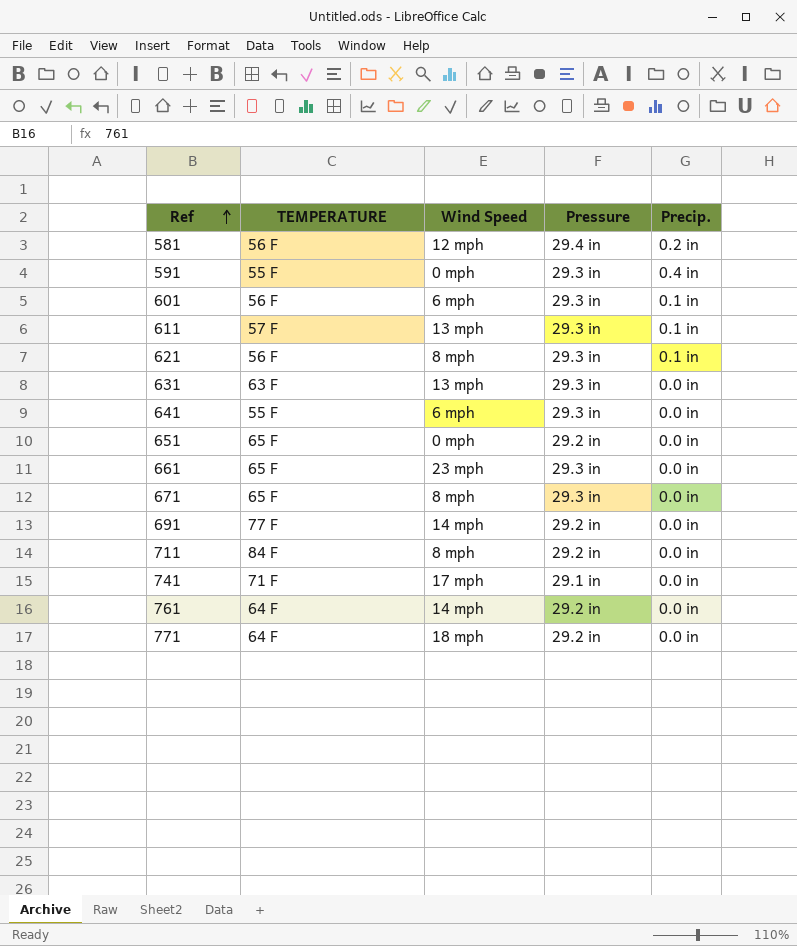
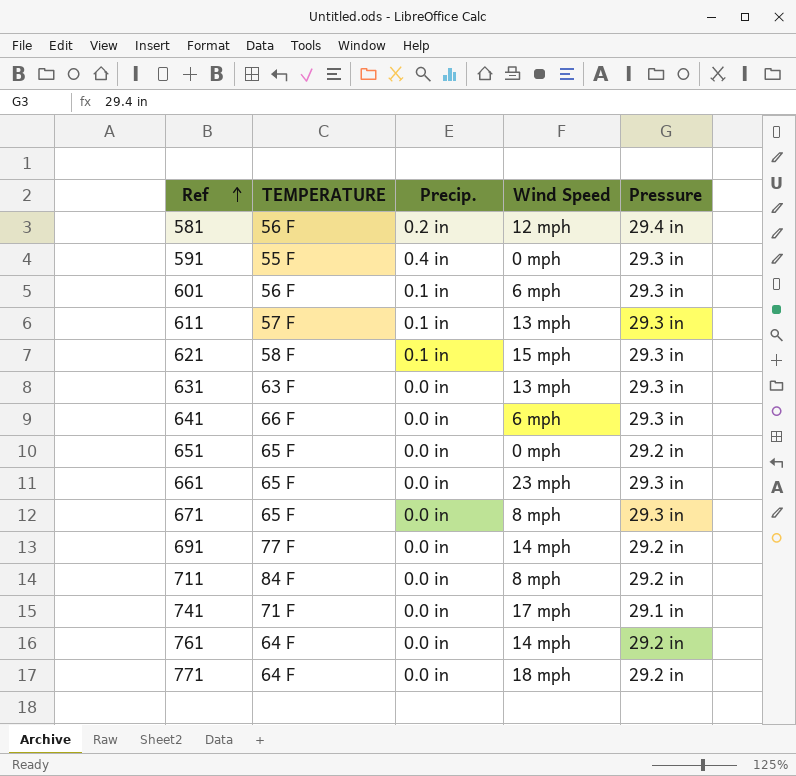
column Precip. | position: 5 -> 3
621 | TEMPERATURE: 56 F -> 58 F
621 | Wind Speed: 8 mph -> 15 mph
641 | TEMPERATURE: 55 F -> 66 F

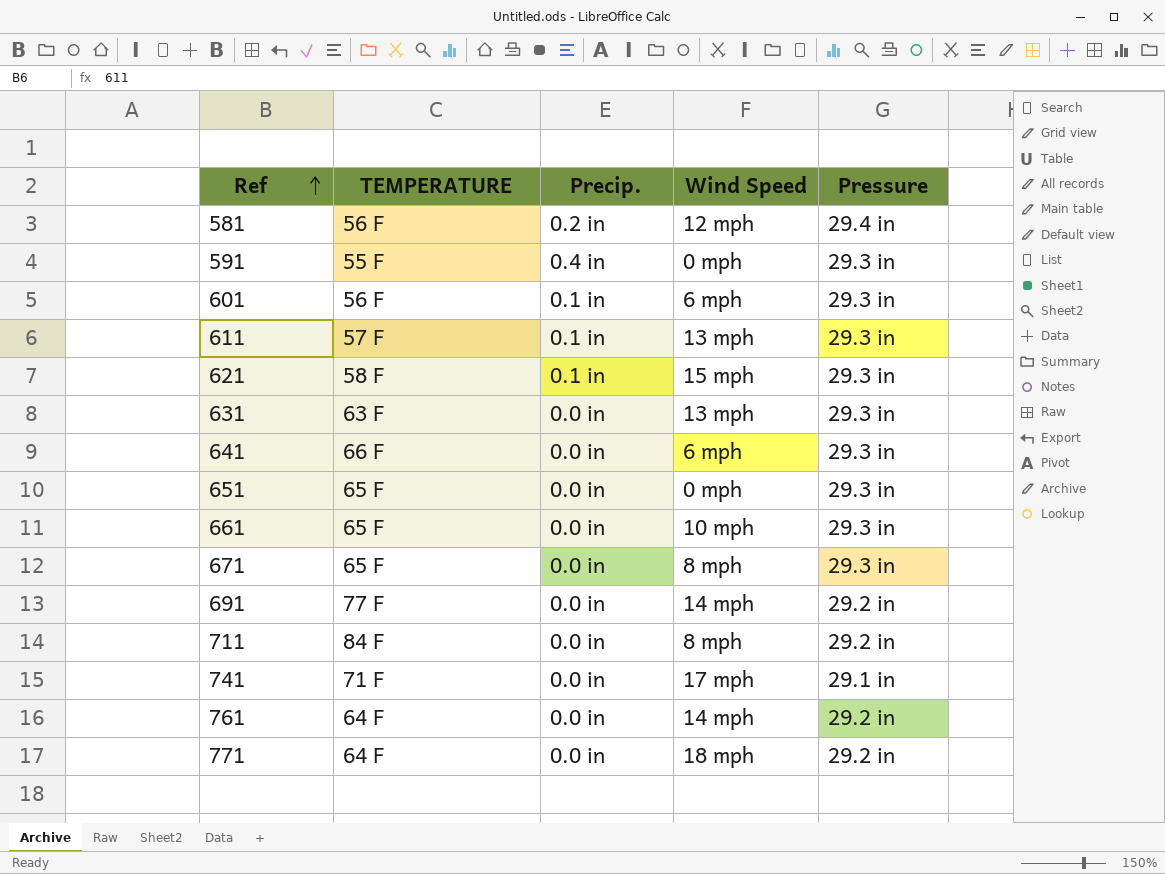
651 | Pressure: 29.2 in -> 29.3 in
661 | Wind Speed: 23 mph -> 10 mph

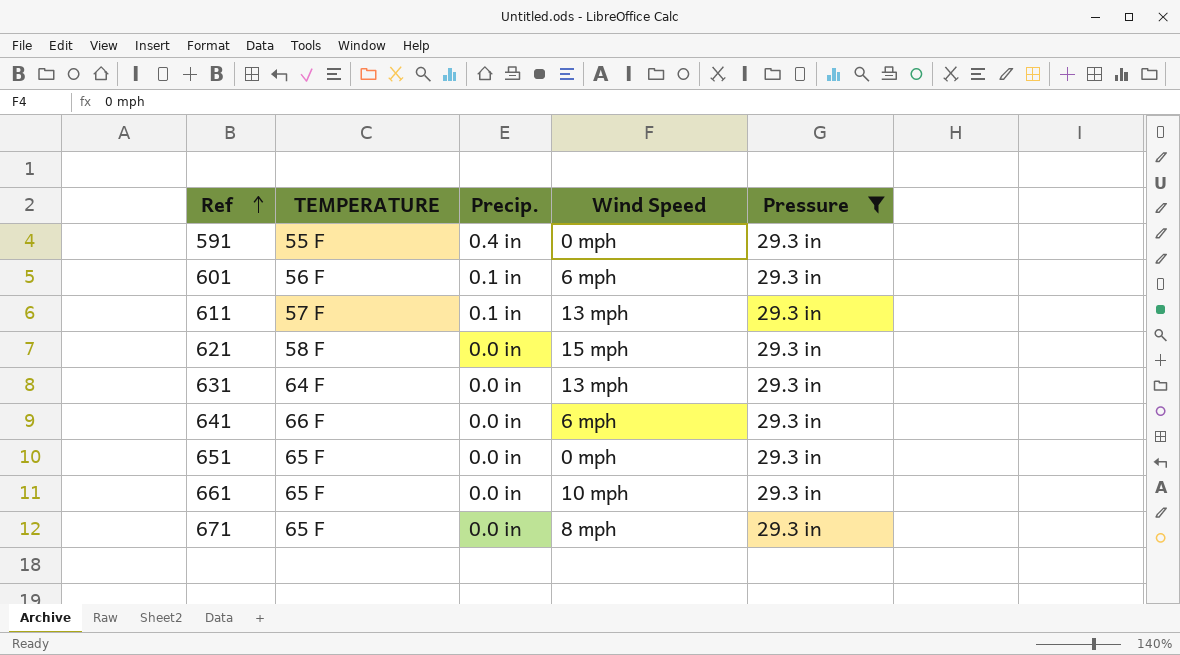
filter: none -> Pressure = 29.3 in
621 | Precip.: 0.1 in -> 0.0 in
631 | TEMPERATURE: 63 F -> 64 F

